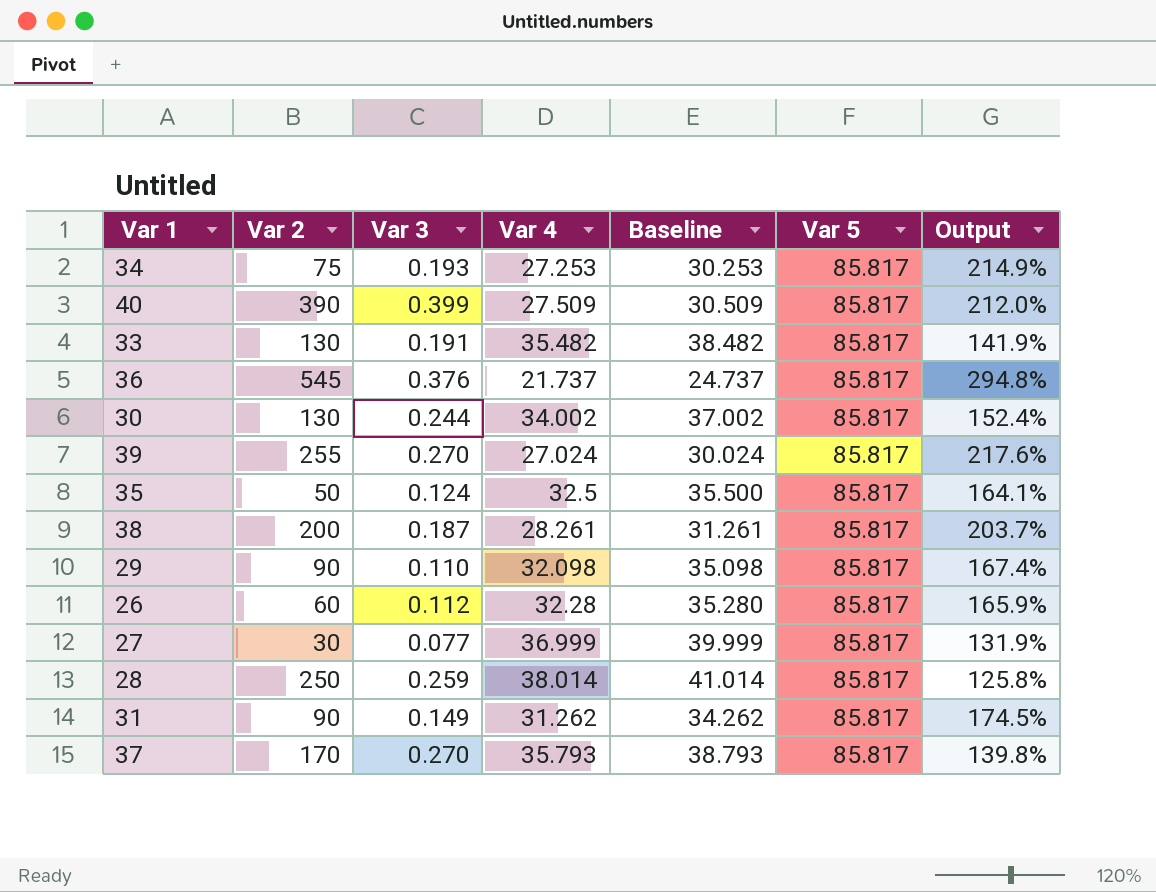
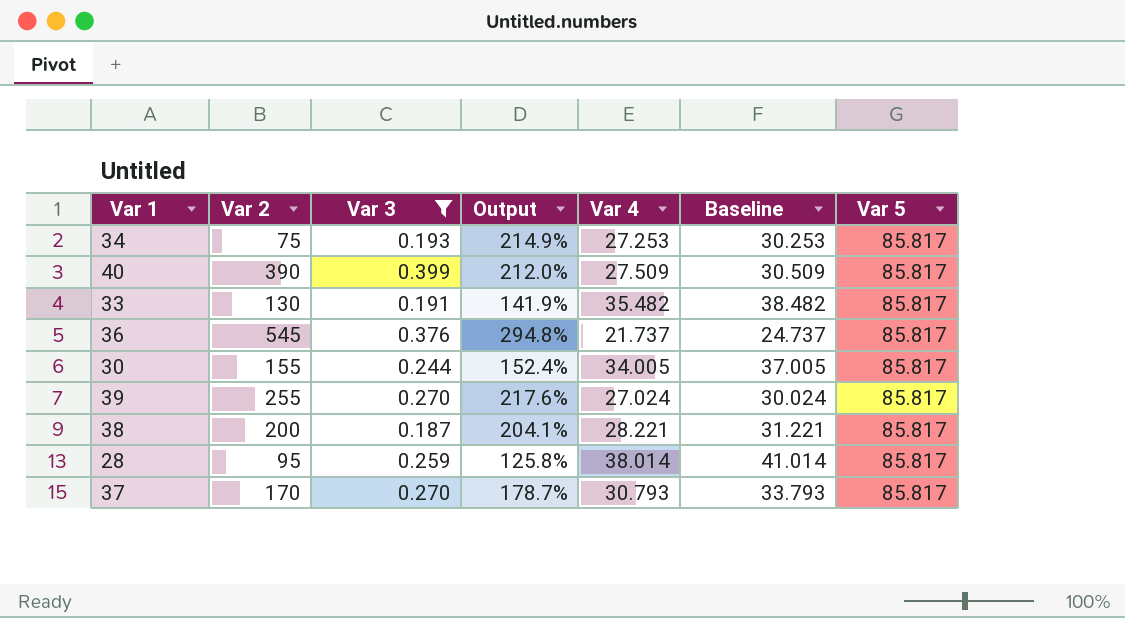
filter: none -> Var 3 >= 0.187
column Output | position: 7 -> 4
30 | Var 2: 130 -> 155
30 | Var 4: 34.002 -> 34.005
30 | Baseline: 37.002 -> 37.005
38 | Output: 203.7% -> 204.1%
38 | Var 4: 28.261 -> 28.221
38 | Baseline: 31.261 -> 31.221
28 | Var 2: 250 -> 95
37 | Output: 139.8% -> 178.7%
37 | Var 4: 35.793 -> 30.793
37 | Baseline: 38.793 -> 33.793

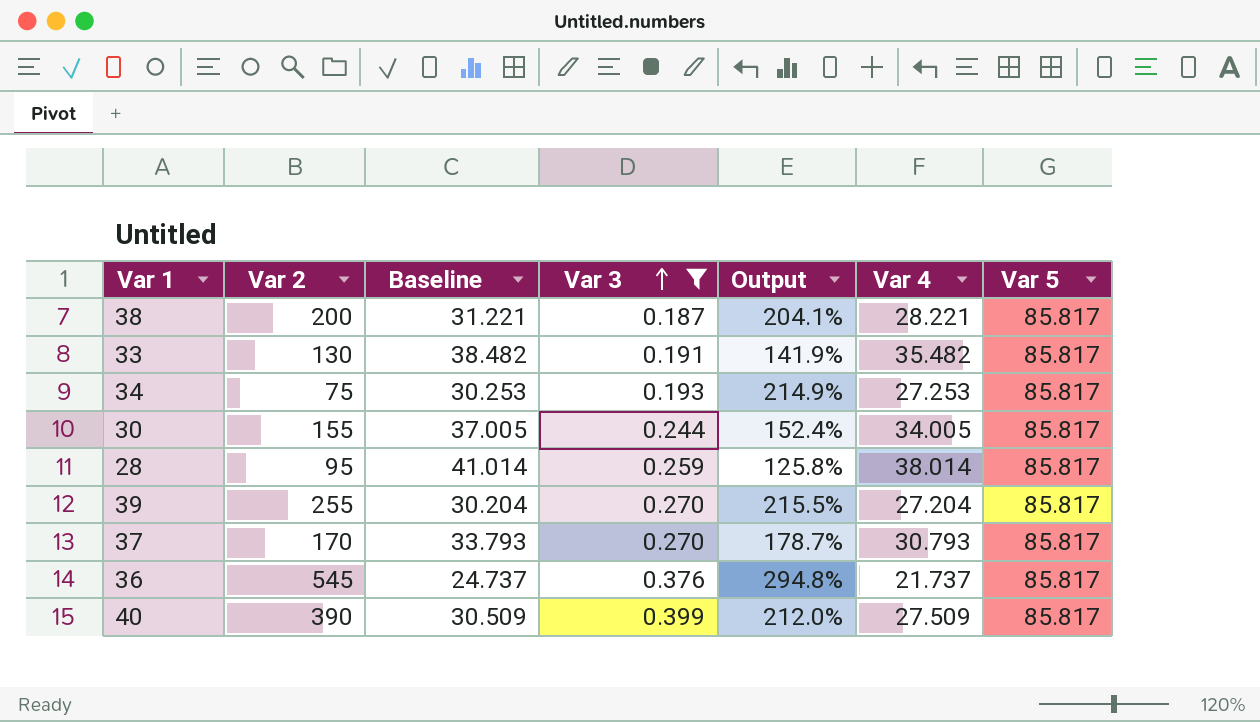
row order: none -> Var 3 ascending
column Baseline | position: 6 -> 3
39 | Baseline: 30.024 -> 30.204
39 | Output: 217.6% -> 215.5%
39 | Var 4: 27.024 -> 27.204

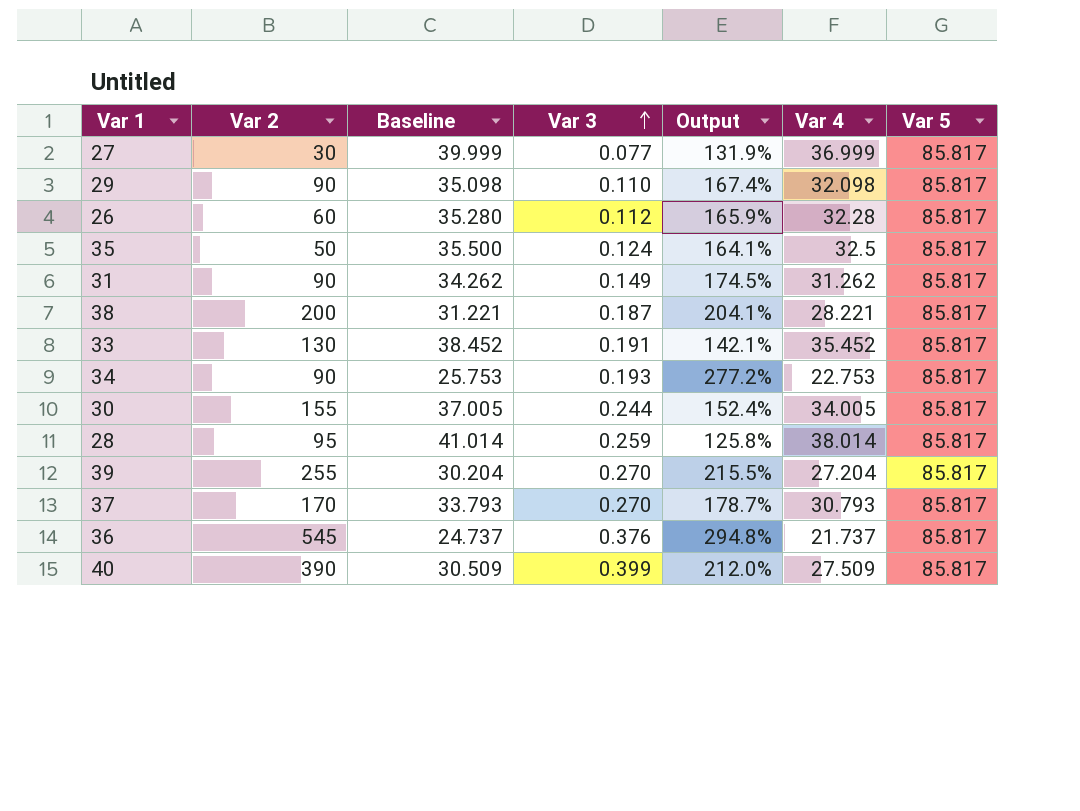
filter: Var 3 >= 0.187 -> none
33 | Baseline: 38.482 -> 38.452
33 | Output: 141.9% -> 142.1%
33 | Var 4: 35.482 -> 35.452
34 | Var 2: 75 -> 90
34 | Baseline: 30.253 -> 25.753
34 | Output: 214.9% -> 277.2%
34 | Var 4: 27.253 -> 22.753

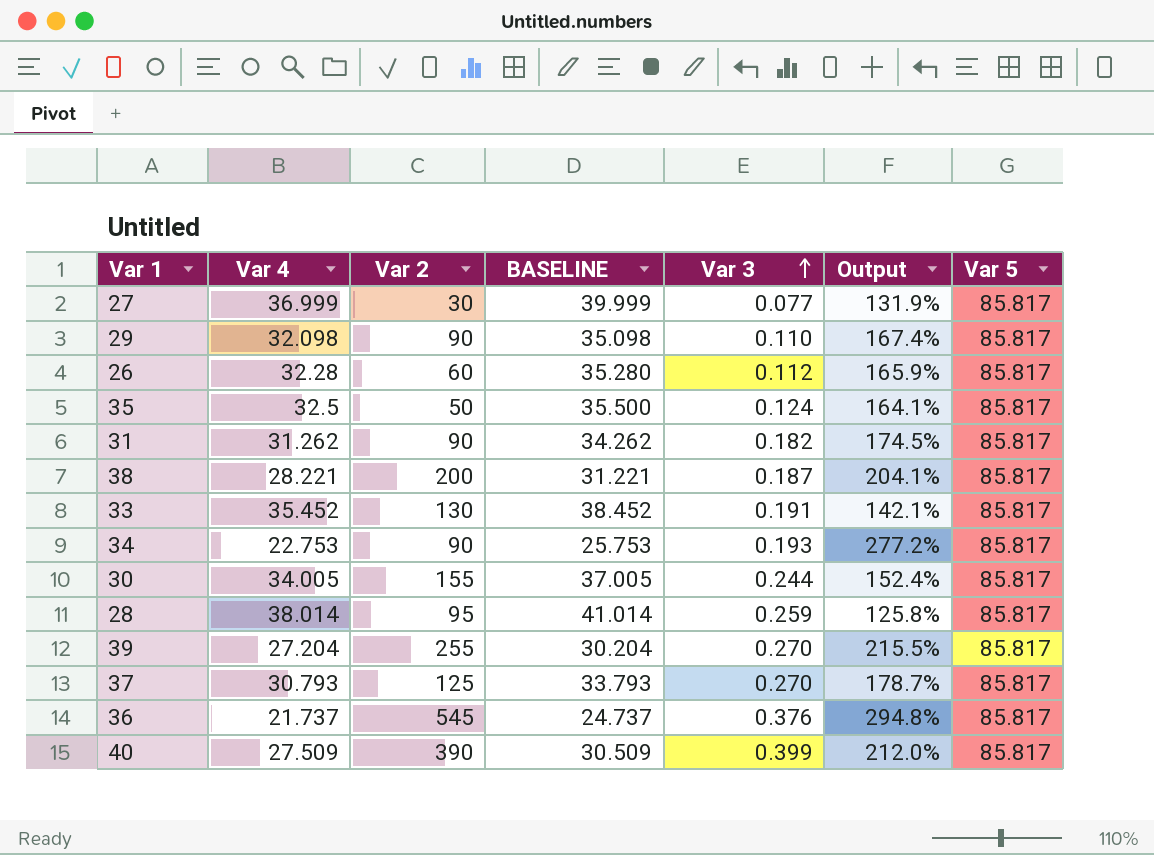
column Var 4 | position: 6 -> 2
column name: Baseline -> BASELINE
31 | Var 3: 0.149 -> 0.182
37 | Var 2: 170 -> 125

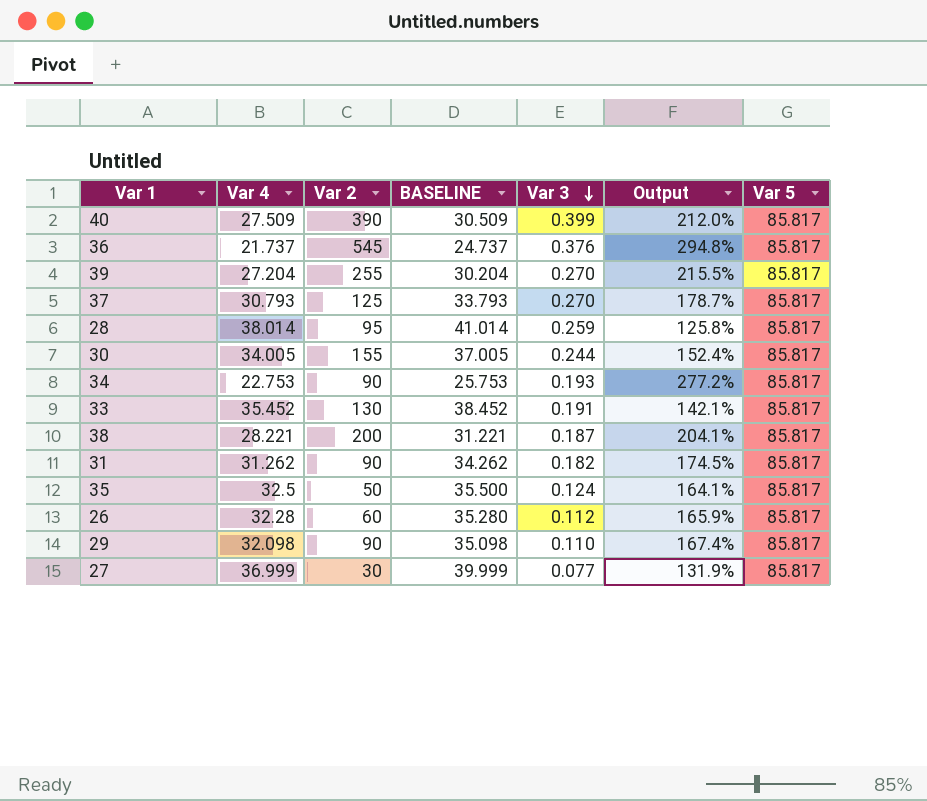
row order: Var 3 ascending -> Var 3 descending

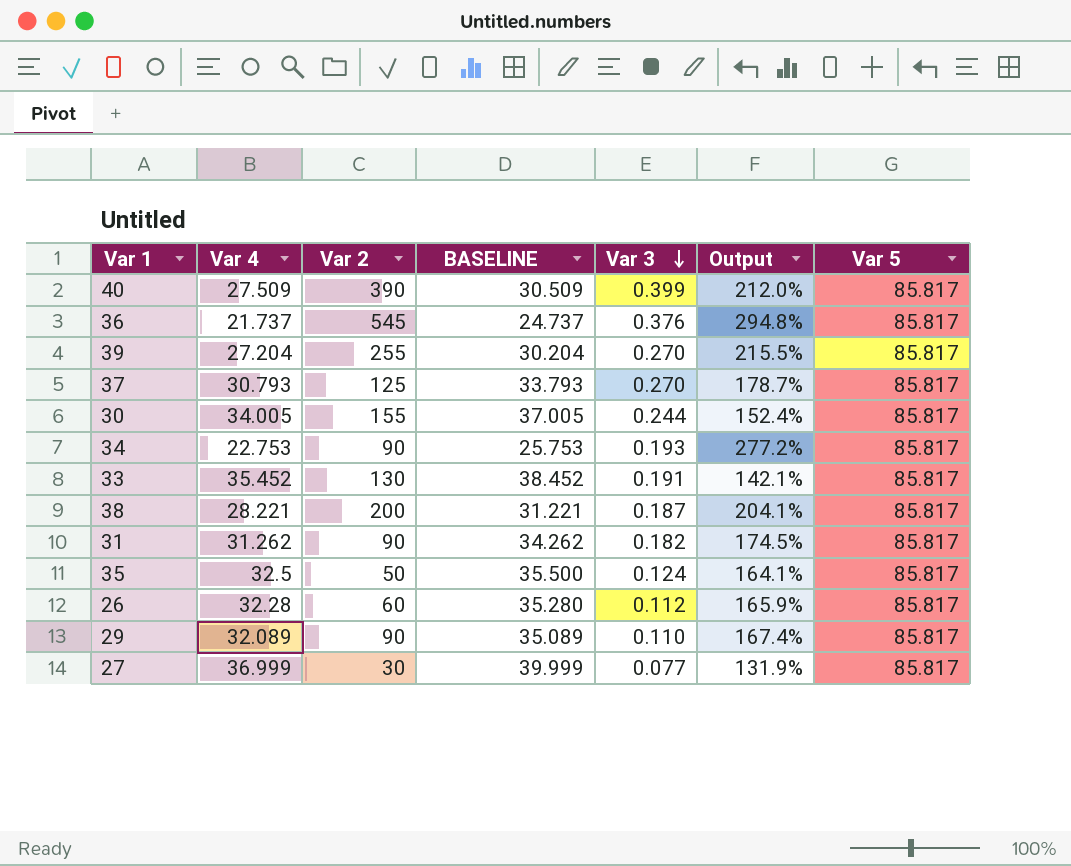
row 28: 38.014 | 95 | 41.014 | 0.259 | 125.8% | 85.817 -> none
29 | Var 4: 32.098 -> 32.089
29 | BASELINE: 35.098 -> 35.089

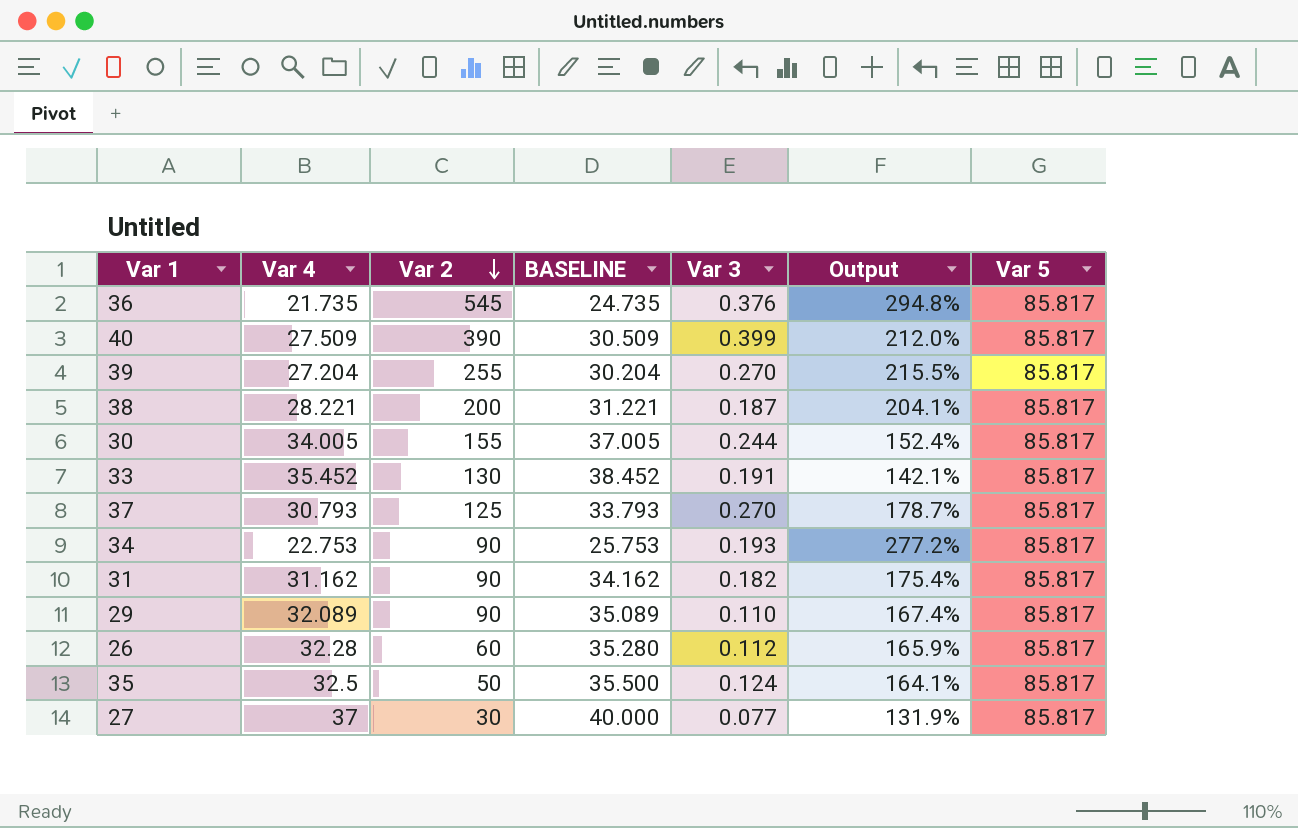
row order: Var 3 descending -> Var 2 descending
36 | Var 4: 21.737 -> 21.735
36 | BASELINE: 24.737 -> 24.735
31 | Var 4: 31.262 -> 31.162
31 | BASELINE: 34.262 -> 34.162
31 | Output: 174.5% -> 175.4%
27 | Var 4: 36.999 -> 37
27 | BASELINE: 39.999 -> 40.000

